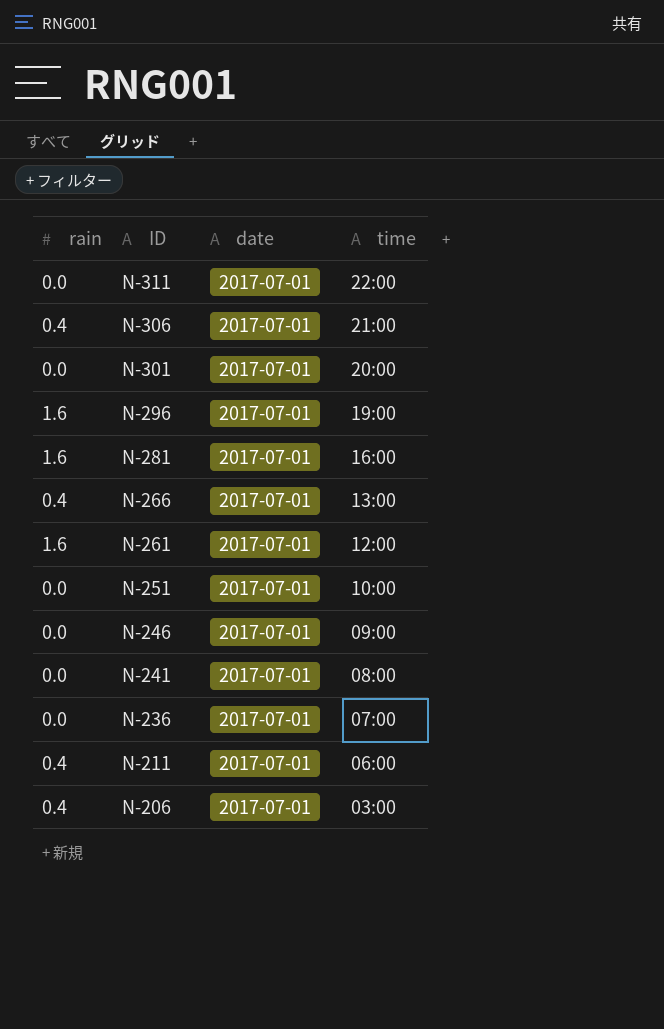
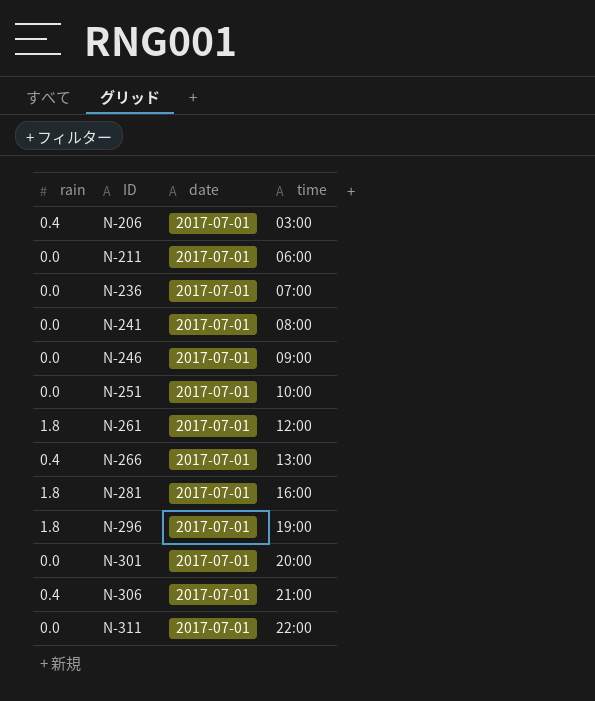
row order: ID descending -> ID ascending
N-211 | rain: 0.4 -> 0.0
N-261 | rain: 1.6 -> 1.8
N-281 | rain: 1.6 -> 1.8
N-296 | rain: 1.6 -> 1.8

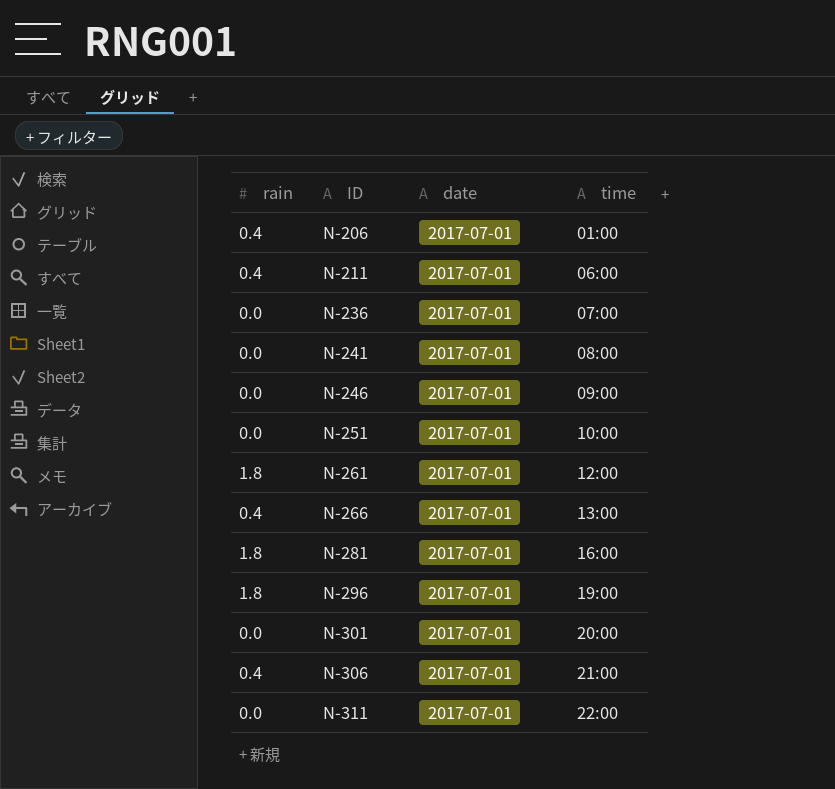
N-206 | time: 03:00 -> 01:00
N-211 | rain: 0.0 -> 0.4

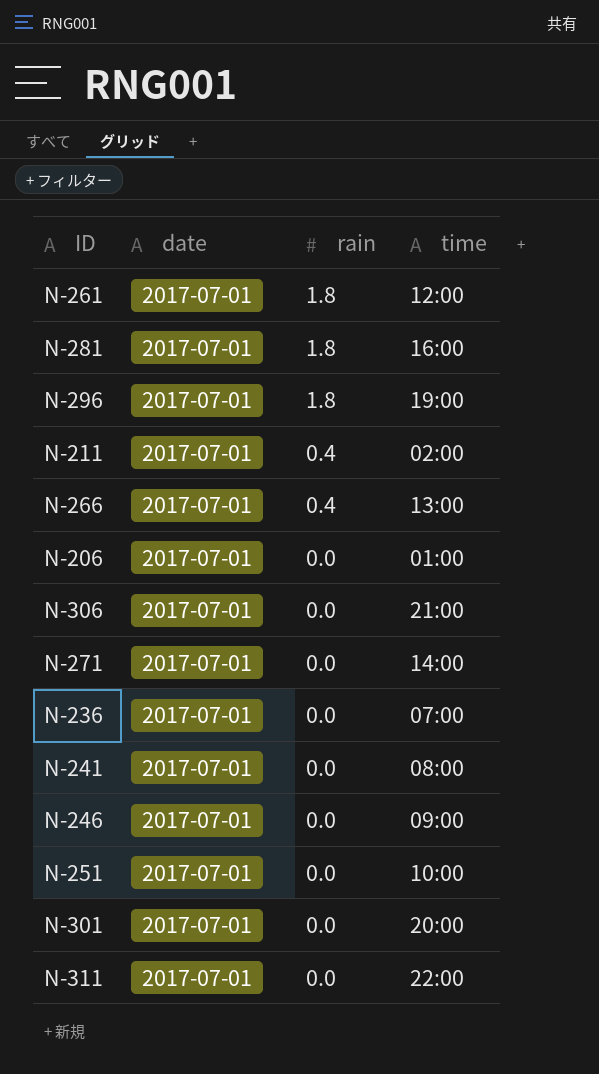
row order: ID ascending -> rain descending
column rain | position: 1 -> 3
N-211 | time: 06:00 -> 02:00
N-206 | rain: 0.4 -> 0.0
N-306 | rain: 0.4 -> 0.0
row N-271: none -> 2017-07-01 | 0.0 | 14:00

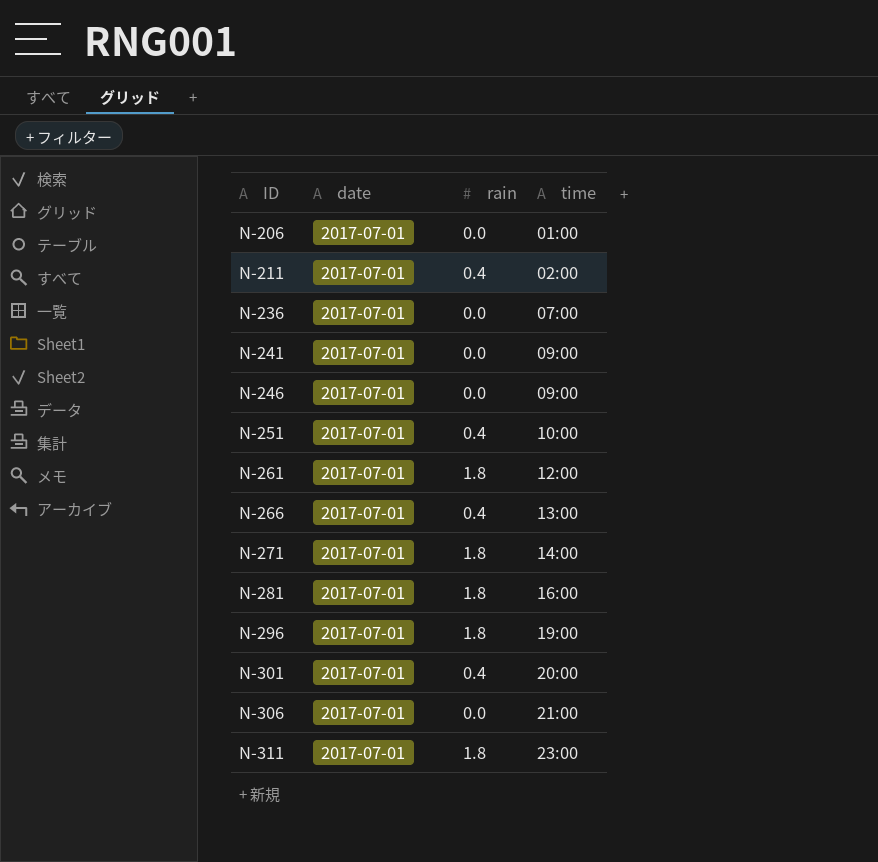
row order: rain descending -> ID ascending
N-241 | time: 08:00 -> 09:00
N-251 | rain: 0.0 -> 0.4
N-271 | rain: 0.0 -> 1.8
N-301 | rain: 0.0 -> 0.4
N-311 | rain: 0.0 -> 1.8
N-311 | time: 22:00 -> 23:00

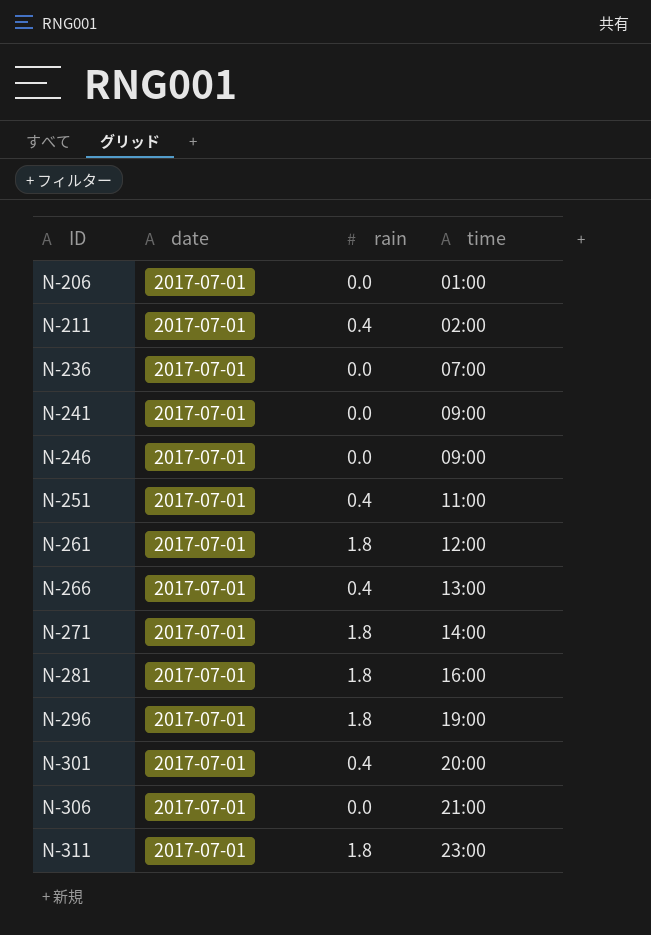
N-251 | time: 10:00 -> 11:00

